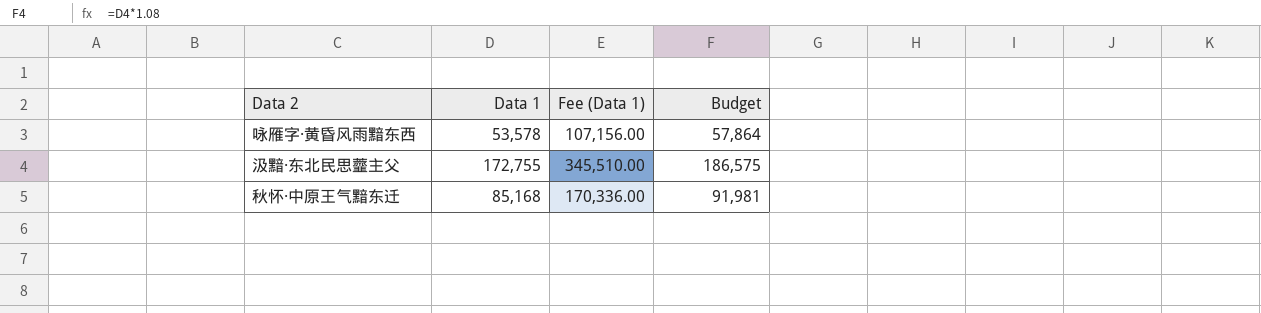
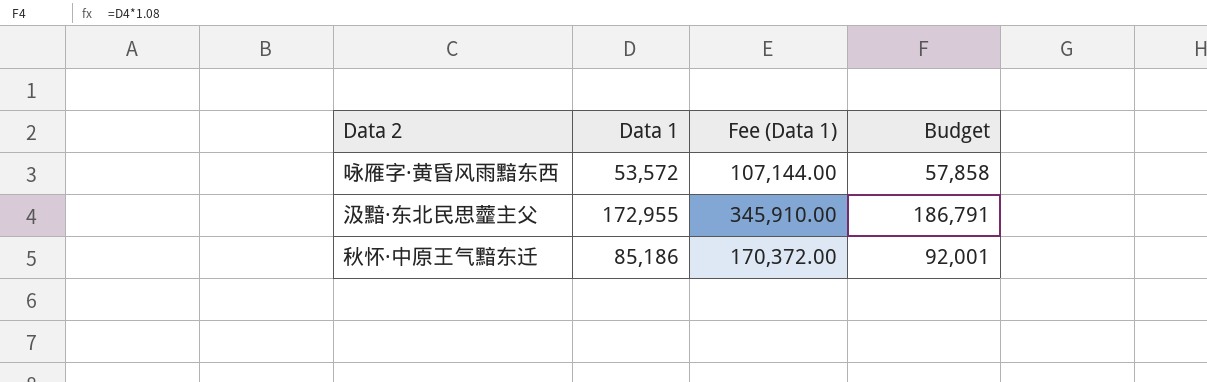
咏雁字·黄昏风雨黯东西 | Data 1: 53,578 -> 53,572
咏雁字·黄昏风雨黯东西 | Fee (Data 1): 107,156.00 -> 107,144.00
咏雁字·黄昏风雨黯东西 | Budget: 57,864 -> 57,858
汲黯·东北民思虀主父 | Data 1: 172,755 -> 172,955
汲黯·东北民思虀主父 | Fee (Data 1): 345,510.00 -> 345,910.00
汲黯·东北民思虀主父 | Budget: 186,575 -> 186,791
秋怀·中原王气黯东迁 | Data 1: 85,168 -> 85,186
秋怀·中原王气黯东迁 | Fee (Data 1): 170,336.00 -> 170,372.00
秋怀·中原王气黯东迁 | Budget: 91,981 -> 92,001

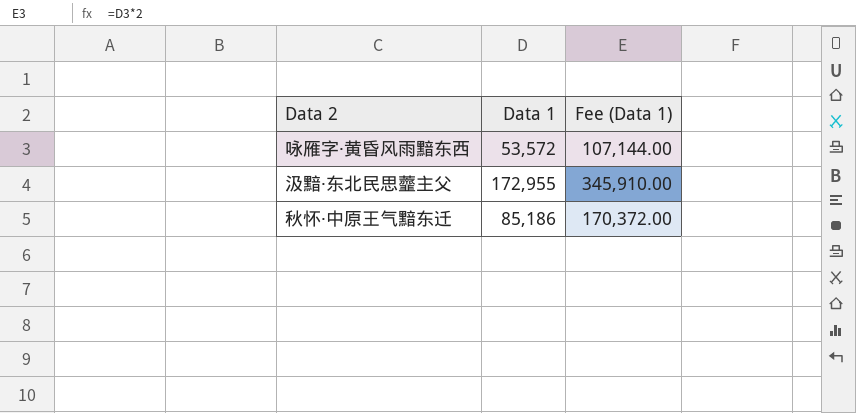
column Budget | formula: [Data 1] * 1.08 -> none

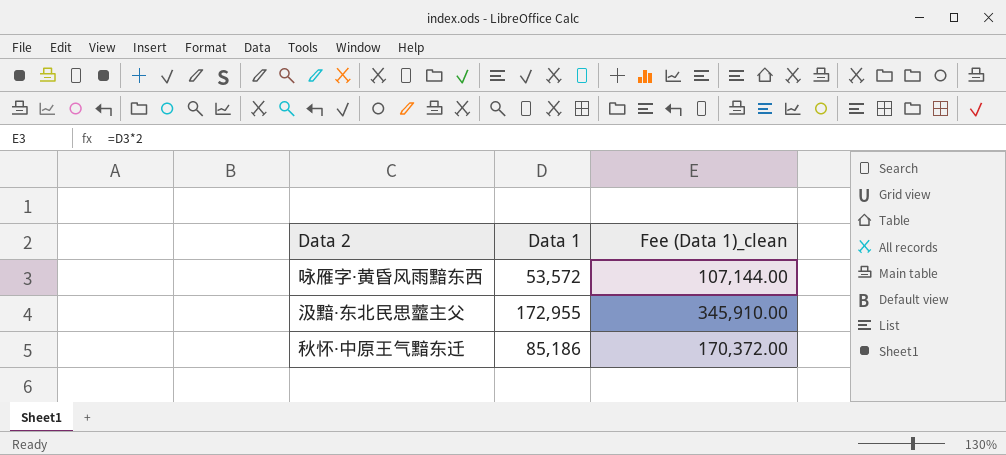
column name: Fee (Data 1) -> Fee (Data 1)_clean

